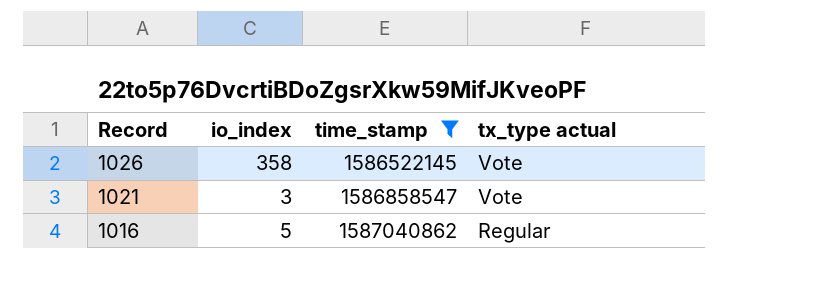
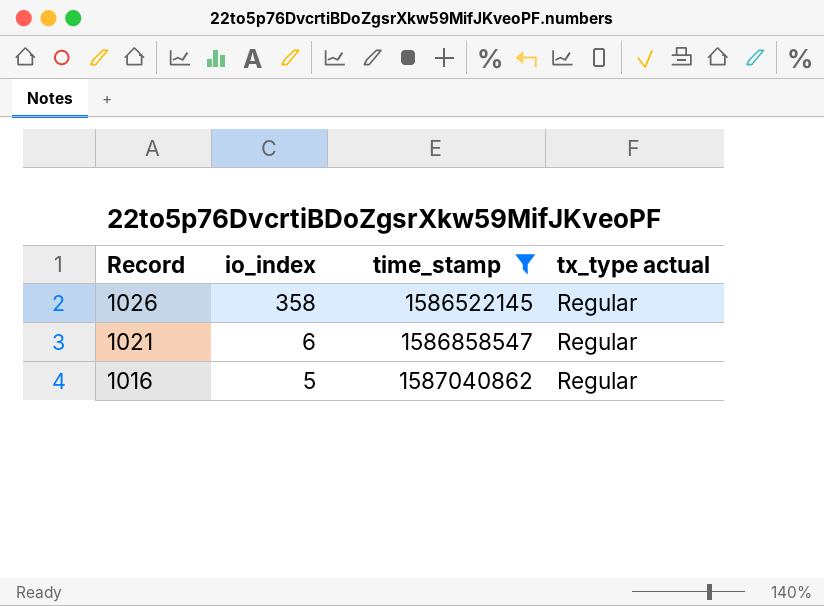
1026 | tx_type actual: Vote -> Regular
1021 | io_index: 3 -> 6
1021 | tx_type actual: Vote -> Regular

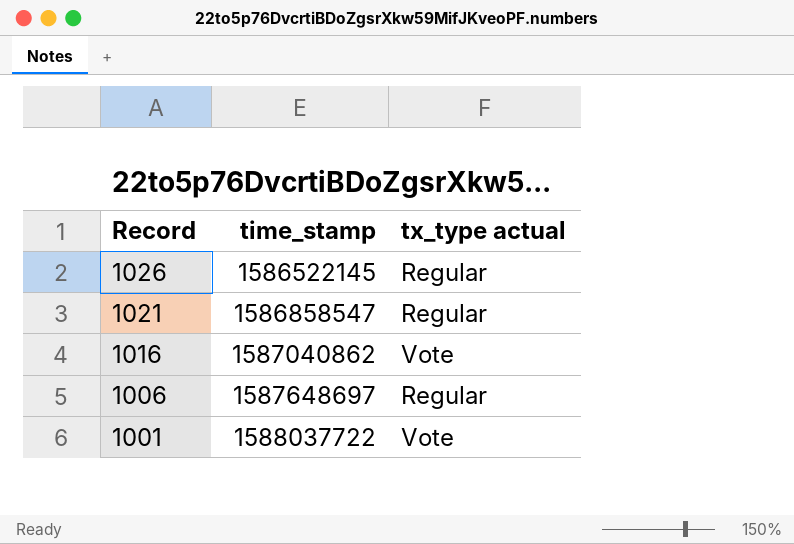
filter: time_stamp <= 1587040862 -> none
column io_index | position: 2 -> none
1016 | tx_type actual: Regular -> Vote

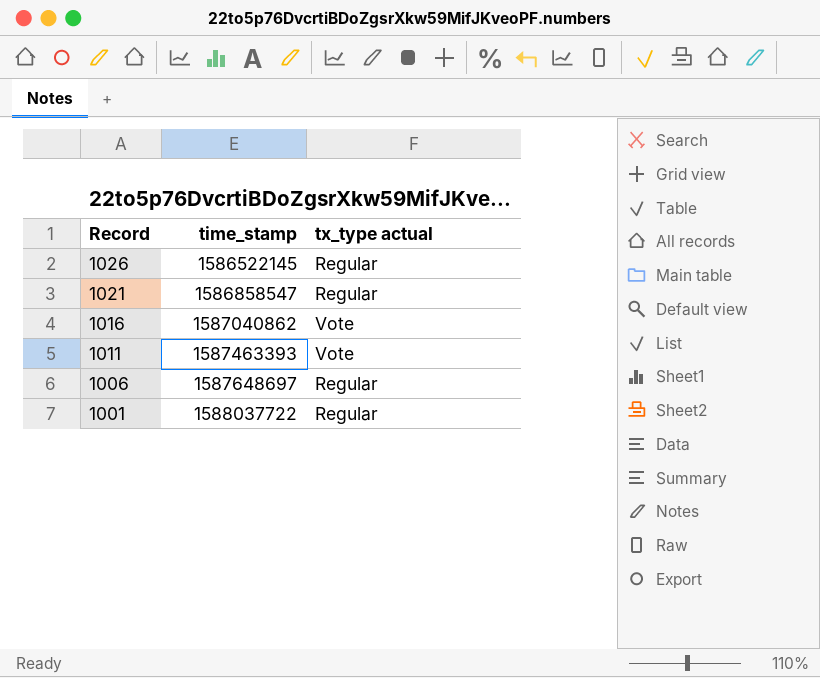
row 1011: none -> 1587463393 | Vote
1001 | tx_type actual: Vote -> Regular

